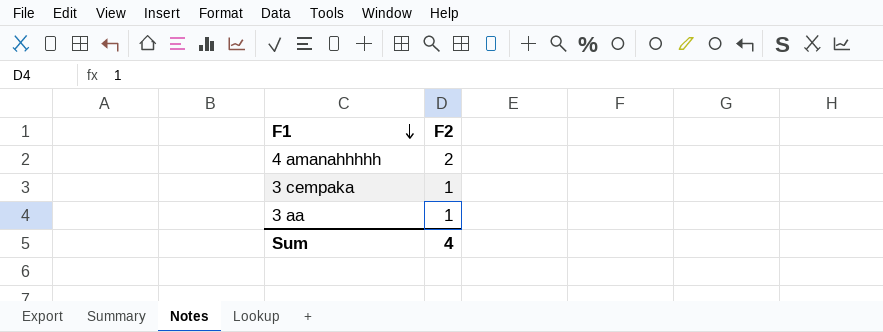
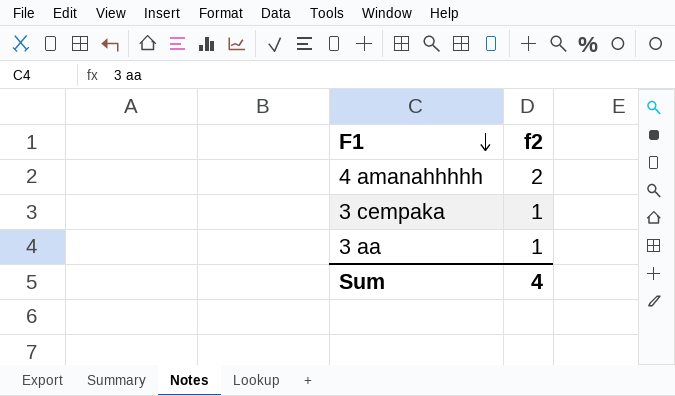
column name: F2 -> f2

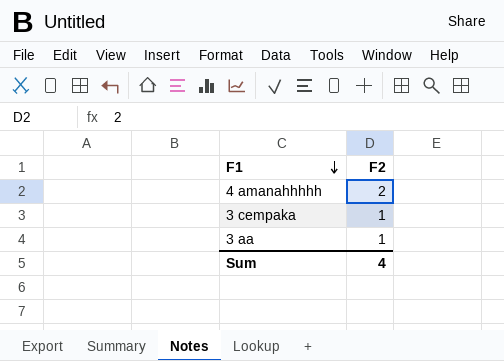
column name: f2 -> F2

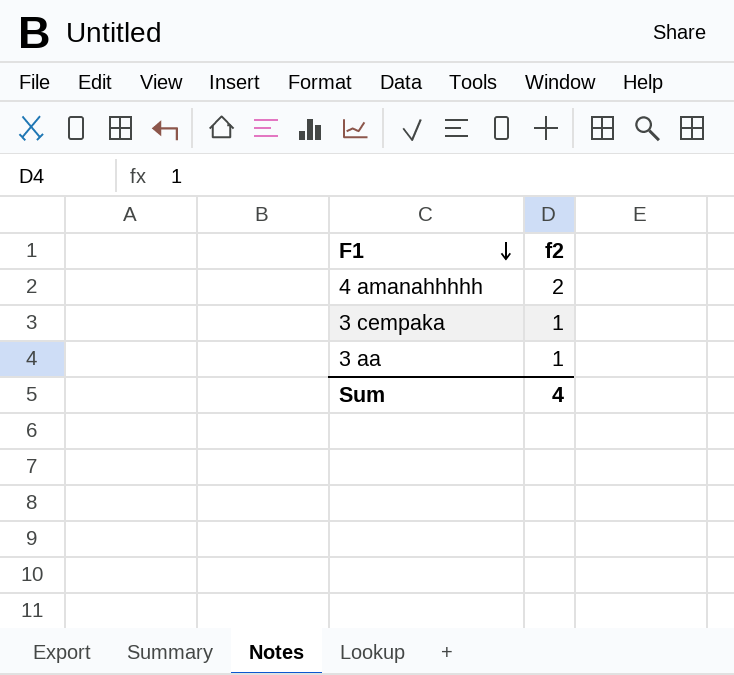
column name: F2 -> f2

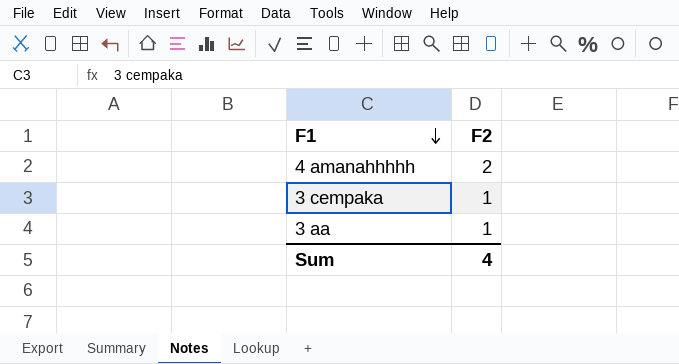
column name: f2 -> F2

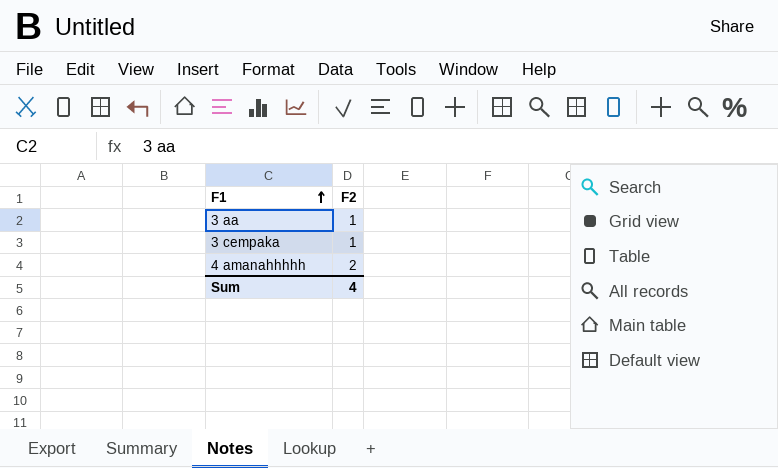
row order: F1 descending -> F1 ascending

